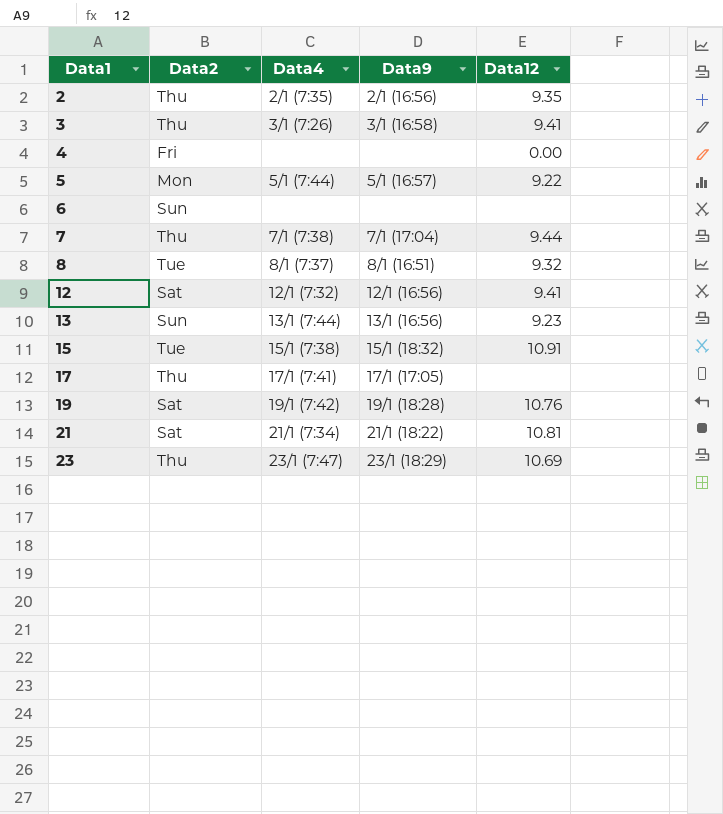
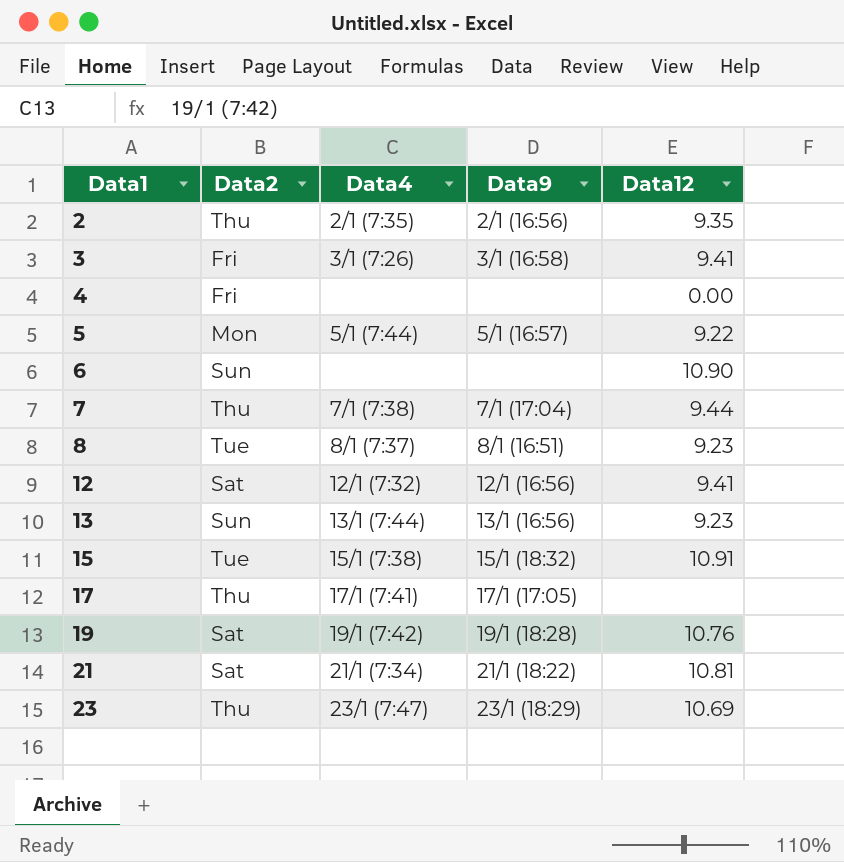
3 | Data2: Thu -> Fri
6 | Data12: none -> 10.90
8 | Data12: 9.32 -> 9.23

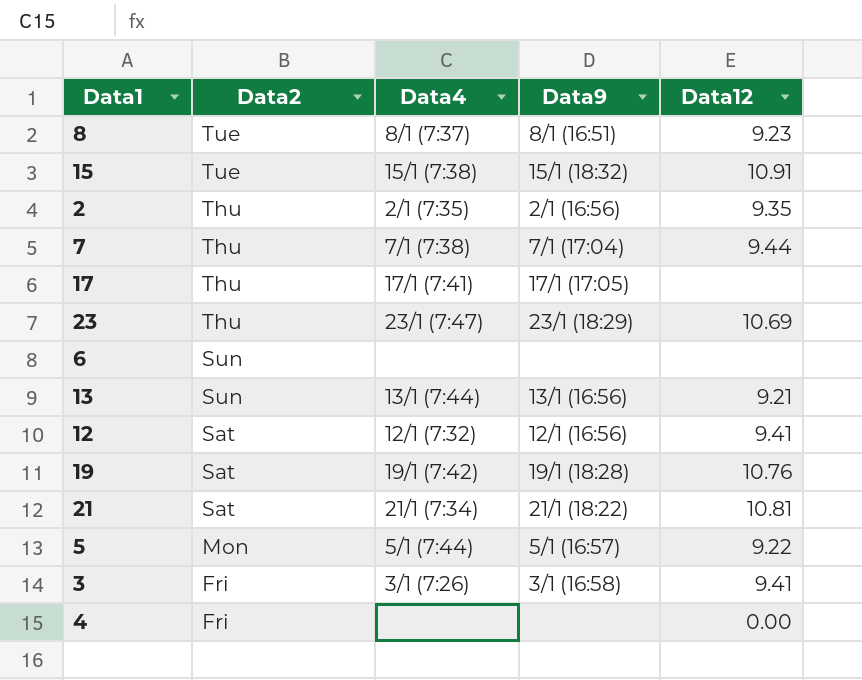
row order: Data1 ascending -> Data2 descending
6 | Data12: 10.90 -> none
13 | Data12: 9.23 -> 9.21

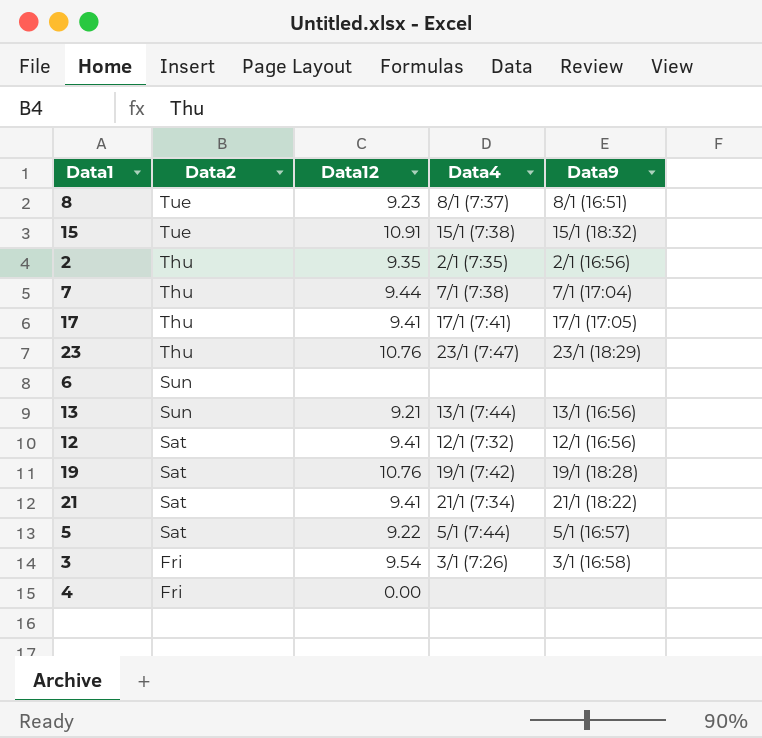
column Data12 | position: 5 -> 3
17 | Data12: none -> 9.41
23 | Data12: 10.69 -> 10.76
21 | Data12: 10.81 -> 9.41
5 | Data2: Mon -> Sat
3 | Data12: 9.41 -> 9.54

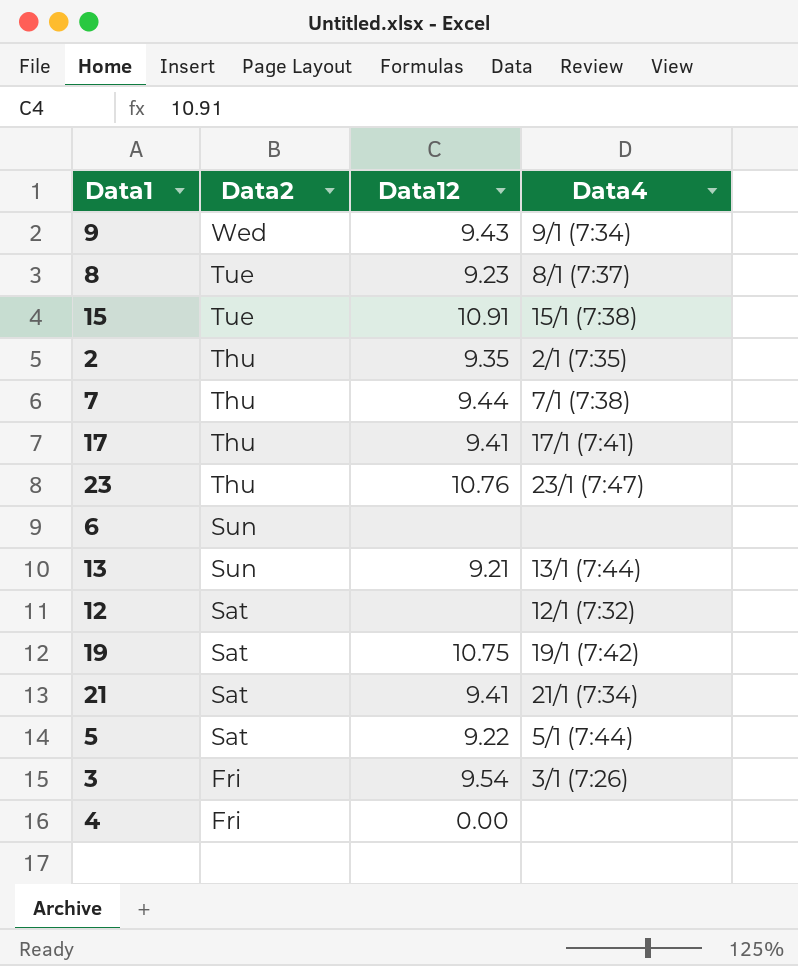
column Data9 | position: 5 -> none
row 9: none -> Wed | 9.43 | 9/1 (7:34)
12 | Data12: 9.41 -> none
19 | Data12: 10.76 -> 10.75

